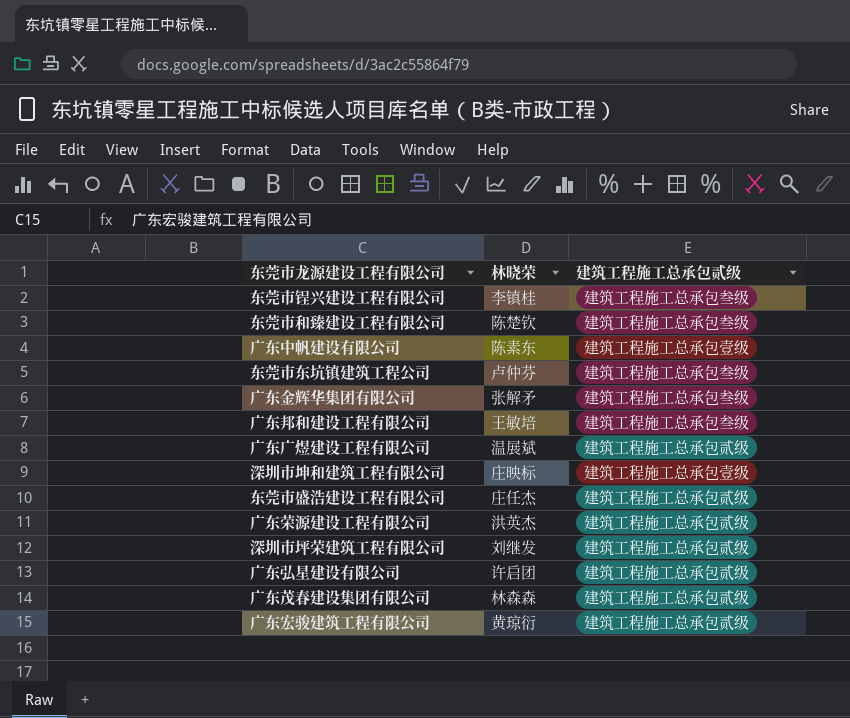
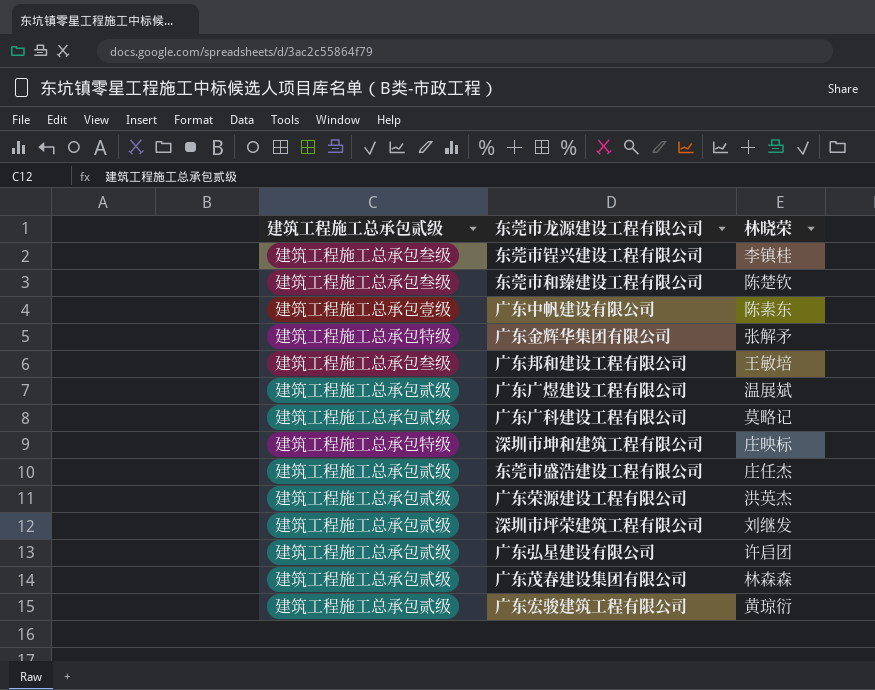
column 建筑工程施工总承包贰级 | position: 3 -> 1
row 东莞市东坑镇建筑工程公司: 卢仲芬 | 建筑工程施工总承包叁级 -> none
广东金辉华集团有限公司 | 建筑工程施工总承包贰级: 建筑工程施工总承包叁级 -> 建筑工程施工总承包特级
row 广东广科建设工程有限公司: none -> 建筑工程施工总承包贰级 | 莫略记
深圳市坤和建筑工程有限公司 | 建筑工程施工总承包贰级: 建筑工程施工总承包壹级 -> 建筑工程施工总承包特级

